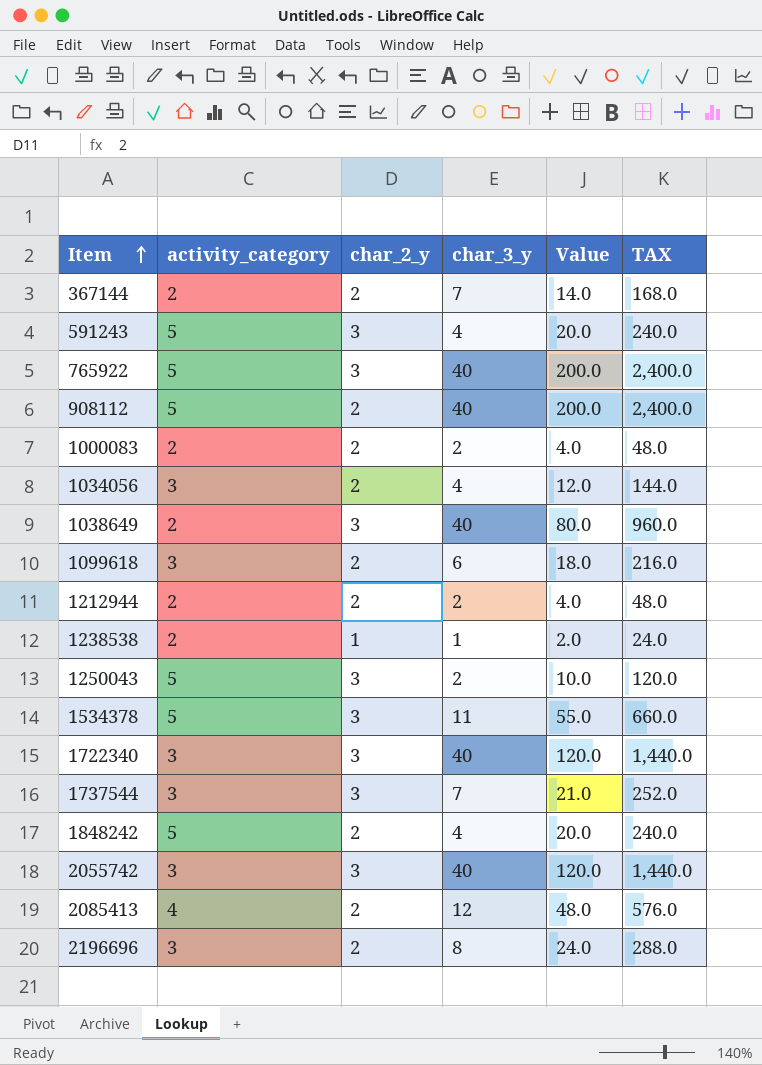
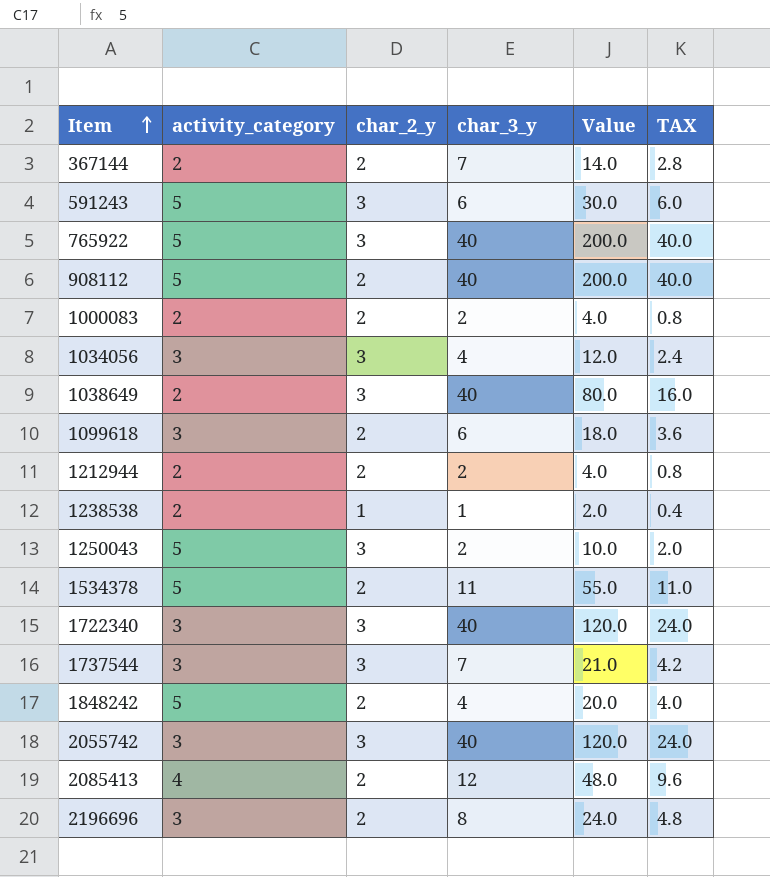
column TAX | formula: [Value] * 12 -> [Value] * 0.2
591243 | char_3_y: 4 -> 6
591243 | Value: 20.0 -> 30.0
1034056 | char_2_y: 2 -> 3
1534378 | char_2_y: 3 -> 2

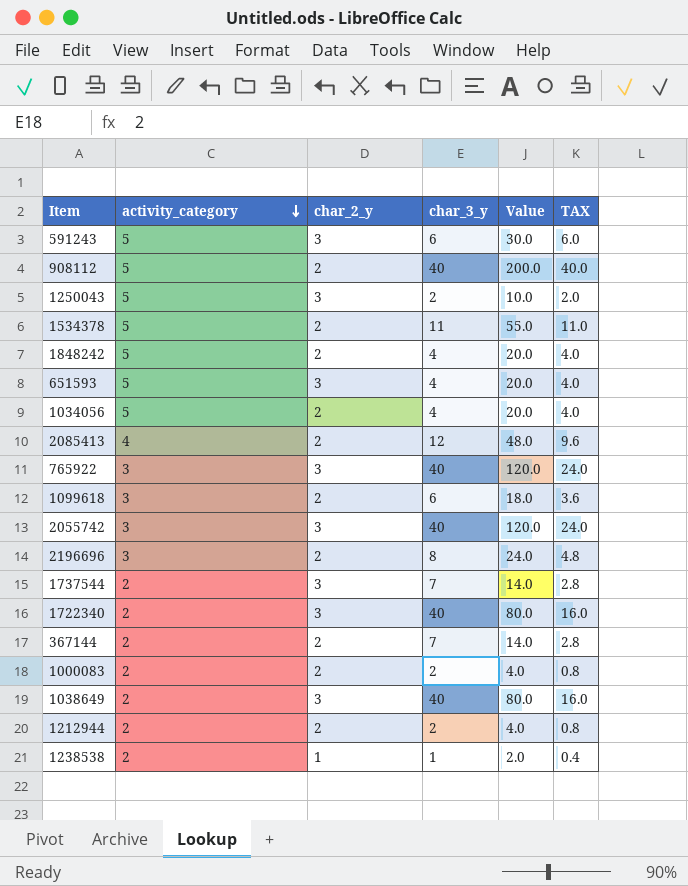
row order: Item ascending -> activity_category descending
row 651593: none -> 5 | 3 | 4 | 20.0 | 4.0
1034056 | activity_category: 3 -> 5
1034056 | char_2_y: 3 -> 2
1034056 | Value: 12.0 -> 20.0
1034056 | TAX: 2.4 -> 4.0
765922 | activity_category: 5 -> 3
765922 | Value: 200.0 -> 120.0
765922 | TAX: 40.0 -> 24.0
1737544 | activity_category: 3 -> 2
1737544 | Value: 21.0 -> 14.0
1737544 | TAX: 4.2 -> 2.8
1722340 | activity_category: 3 -> 2
1722340 | Value: 120.0 -> 80.0
1722340 | TAX: 24.0 -> 16.0

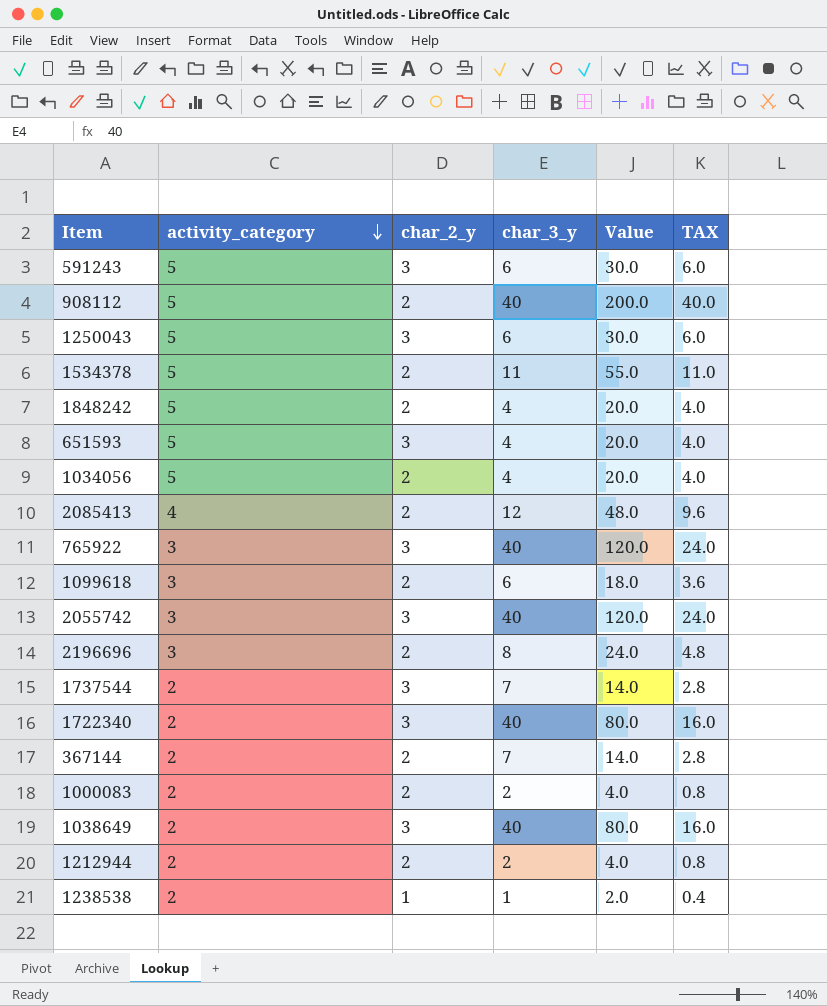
1250043 | char_3_y: 2 -> 6
1250043 | Value: 10.0 -> 30.0
1250043 | TAX: 2.0 -> 6.0

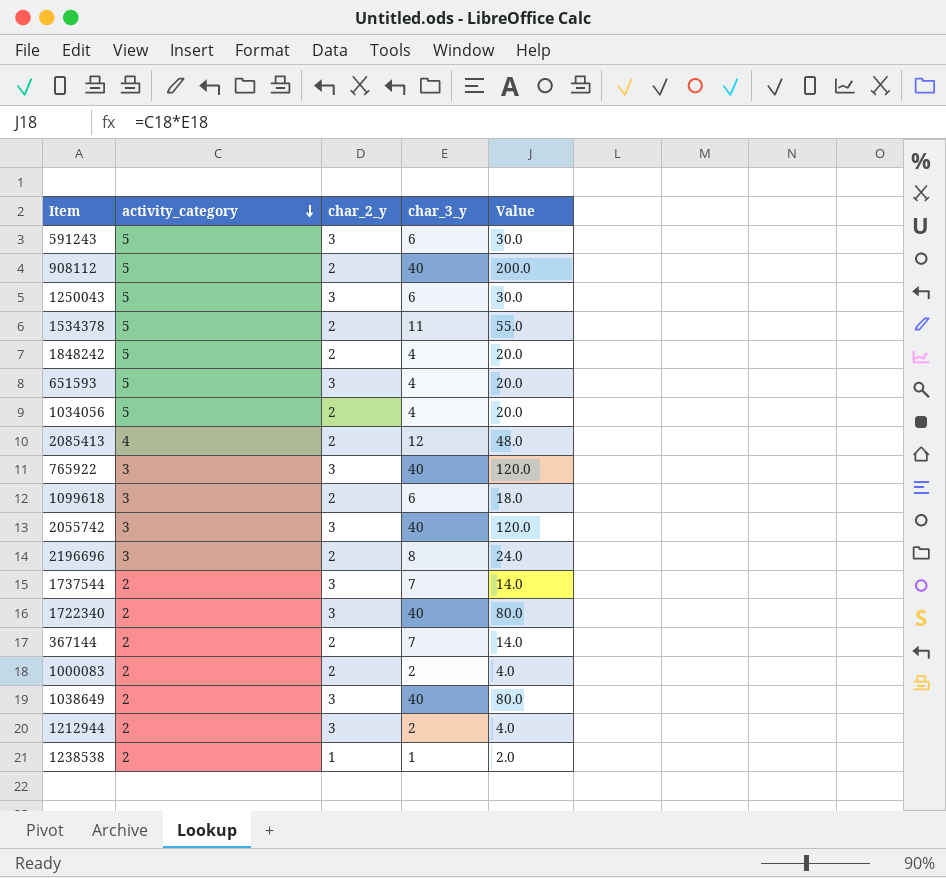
column TAX | formula: [Value] * 0.2 -> none
1212944 | char_2_y: 2 -> 3

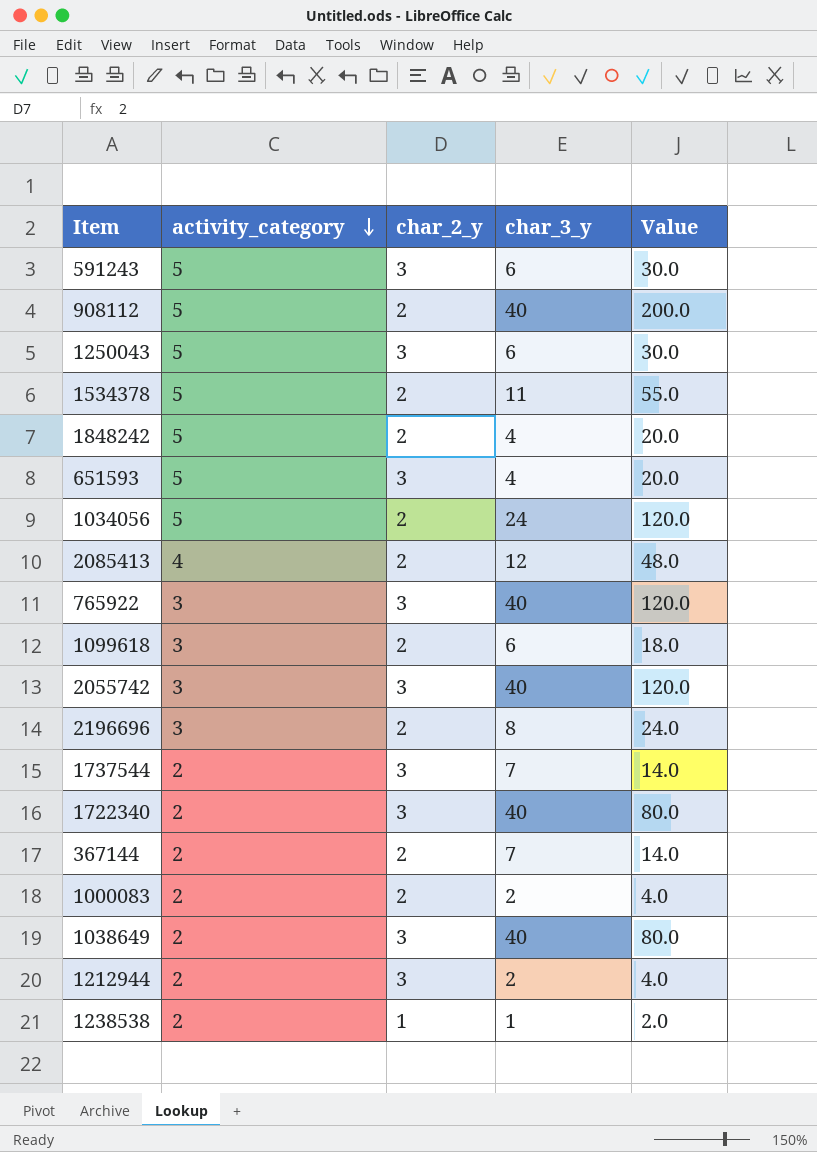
1034056 | char_3_y: 4 -> 24
1034056 | Value: 20.0 -> 120.0

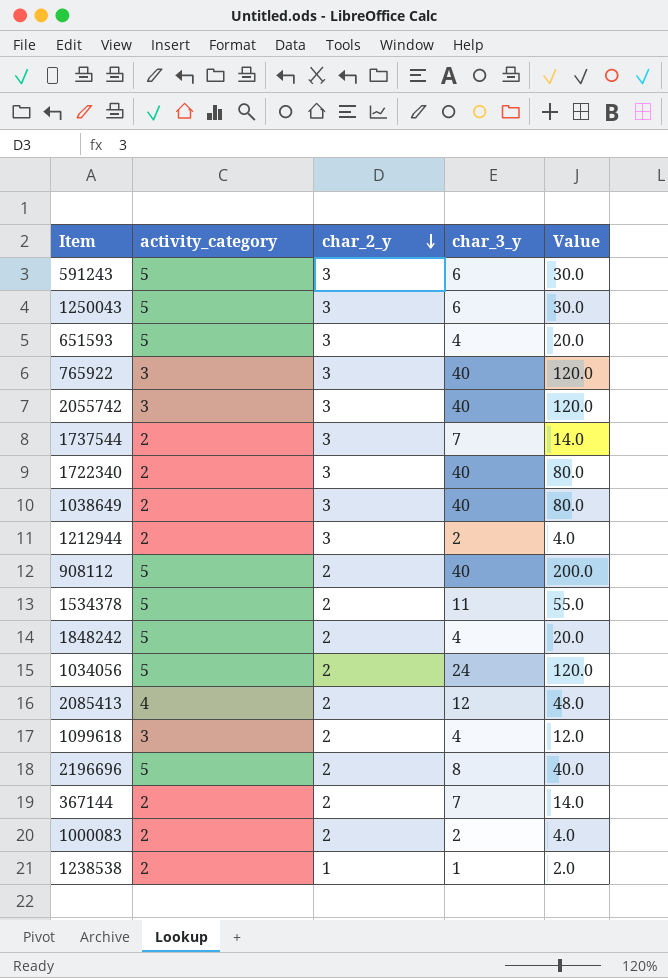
row order: activity_category descending -> char_2_y descending
1099618 | char_3_y: 6 -> 4
1099618 | Value: 18.0 -> 12.0
2196696 | activity_category: 3 -> 5
2196696 | Value: 24.0 -> 40.0

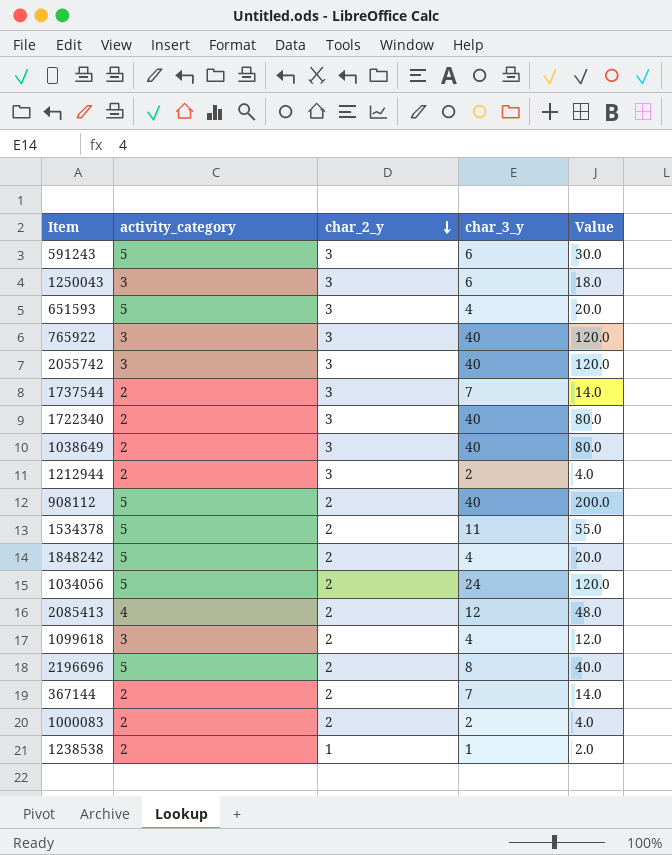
1250043 | activity_category: 5 -> 3
1250043 | Value: 30.0 -> 18.0

